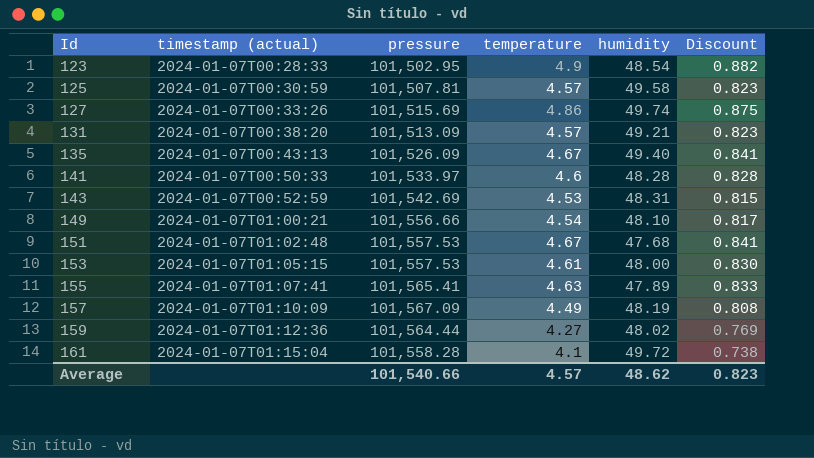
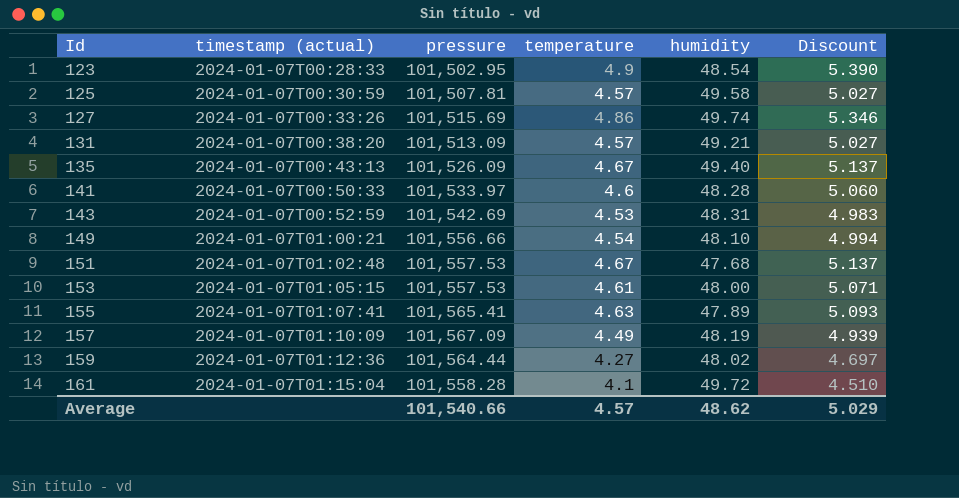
column Discount | formula: [temperature] * 0.18 -> [temperature] * 1.1
Average | Discount: 0.823 -> 5.029

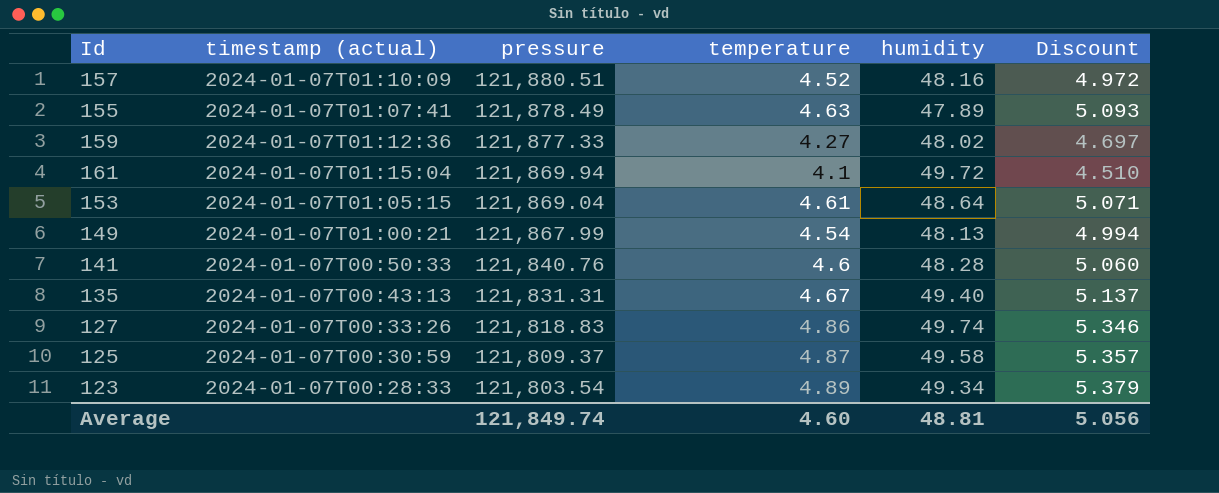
row order: Id ascending -> pressure descending
row 131: 2024-01-07T00:38:20 | 101,513.09 | 4.57 | 49.21 | 5.027 -> none
row 143: 2024-01-07T00:52:59 | 101,542.69 | 4.53 | 48.31 | 4.983 -> none
row 151: 2024-01-07T01:02:48 | 101,557.53 | 4.67 | 47.68 | 5.137 -> none
157 | pressure: 101,567.09 -> 121,880.51
157 | temperature: 4.49 -> 4.52
157 | humidity: 48.19 -> 48.16
157 | Discount: 4.939 -> 4.972
155 | pressure: 101,565.41 -> 121,878.49
159 | pressure: 101,564.44 -> 121,877.33
161 | pressure: 101,558.28 -> 121,869.94
153 | pressure: 101,557.53 -> 121,869.04
153 | humidity: 48.00 -> 48.64
149 | pressure: 101,556.66 -> 121,867.99
149 | humidity: 48.10 -> 48.13
141 | pressure: 101,533.97 -> 121,840.76
135 | pressure: 101,526.09 -> 121,831.31
127 | pressure: 101,515.69 -> 121,818.83
125 | pressure: 101,507.81 -> 121,809.37
125 | temperature: 4.57 -> 4.87
125 | Discount: 5.027 -> 5.357
123 | pressure: 101,502.95 -> 121,803.54
123 | temperature: 4.9 -> 4.89
123 | humidity: 48.54 -> 49.34
123 | Discount: 5.390 -> 5.379
Average | pressure: 101,540.66 -> 121,849.74
Average | temperature: 4.57 -> 4.60
Average | humidity: 48.62 -> 48.81
Average | Discount: 5.029 -> 5.056

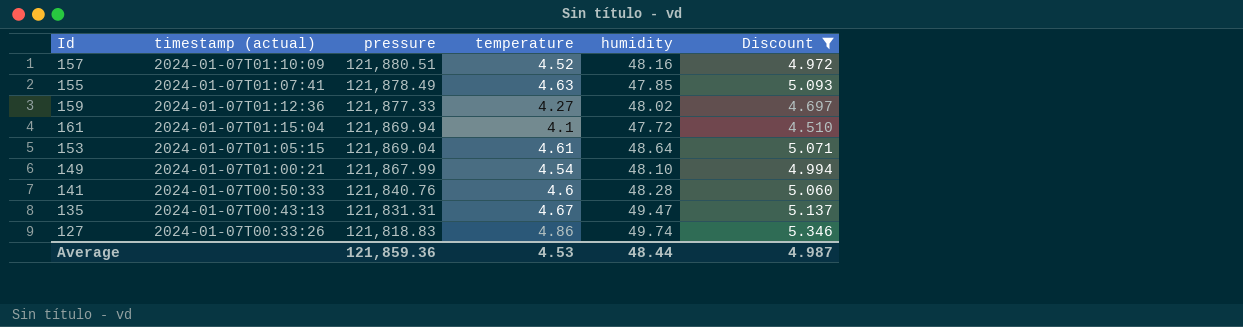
filter: none -> Discount <= 5.346
155 | humidity: 47.89 -> 47.85
161 | humidity: 49.72 -> 47.72
149 | humidity: 48.13 -> 48.10
135 | humidity: 49.40 -> 49.47
Average | pressure: 121,849.74 -> 121,859.36
Average | temperature: 4.60 -> 4.53
Average | humidity: 48.81 -> 48.44
Average | Discount: 5.056 -> 4.987

